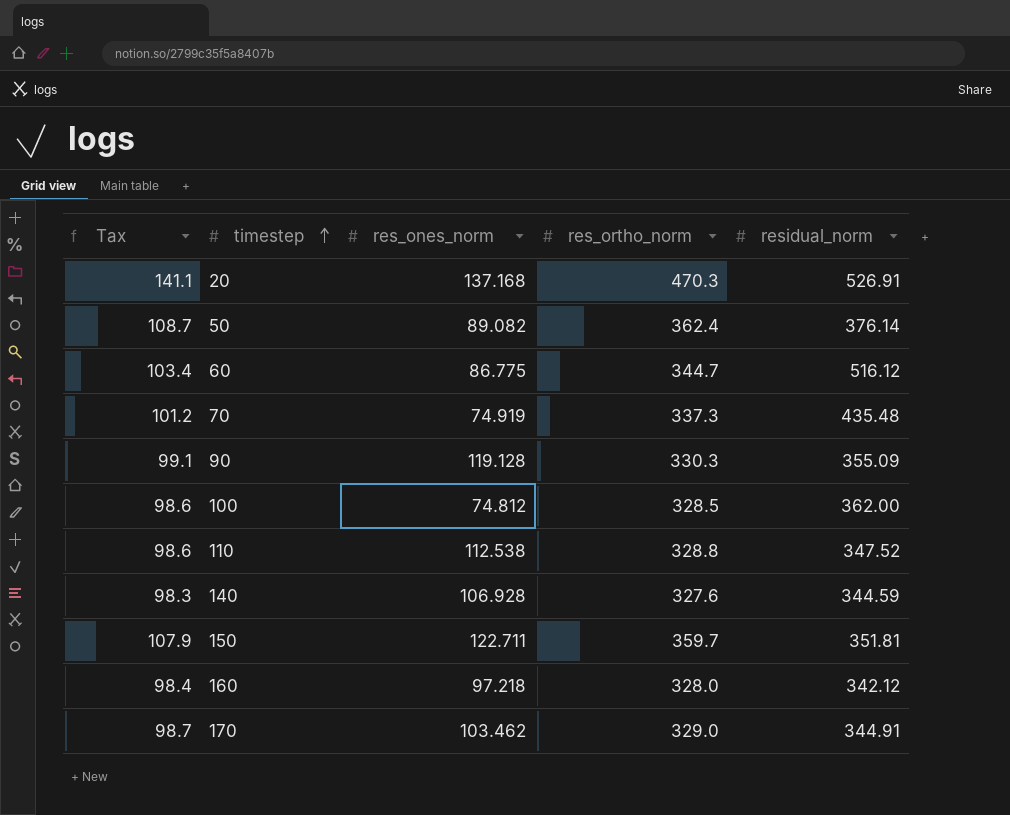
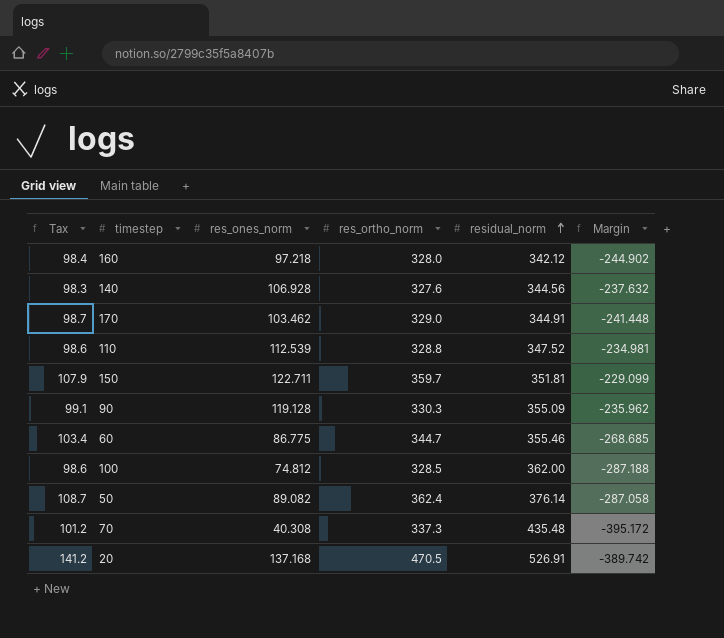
row order: timestep ascending -> residual_norm ascending
column Margin | formula: none -> [res_ones_norm] - [residual_norm]
140 | residual_norm: 344.59 -> 344.56
110 | res_ones_norm: 112.538 -> 112.539
60 | residual_norm: 516.12 -> 355.46
70 | res_ones_norm: 74.919 -> 40.308
20 | Tax: 141.1 -> 141.2
20 | res_ortho_norm: 470.3 -> 470.5

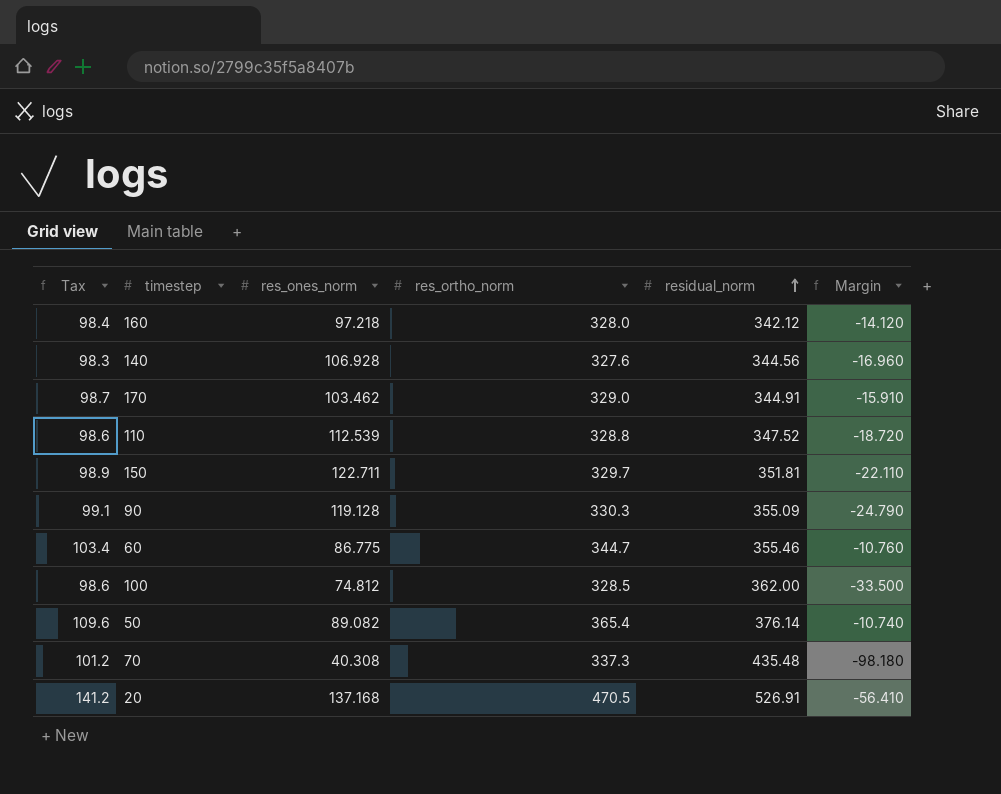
column Margin | formula: [res_ones_norm] - [residual_norm] -> [res_ortho_norm] - [residual_norm]
150 | Tax: 107.9 -> 98.9
150 | res_ortho_norm: 359.7 -> 329.7
50 | Tax: 108.7 -> 109.6
50 | res_ortho_norm: 362.4 -> 365.4

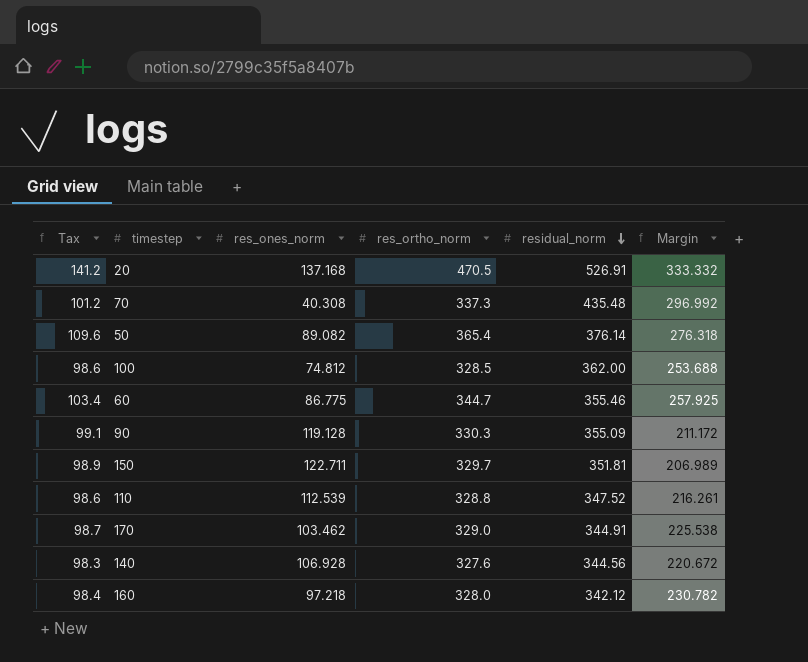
row order: residual_norm ascending -> residual_norm descending
column Margin | formula: [res_ortho_norm] - [residual_norm] -> [res_ortho_norm] - [res_ones_norm]

